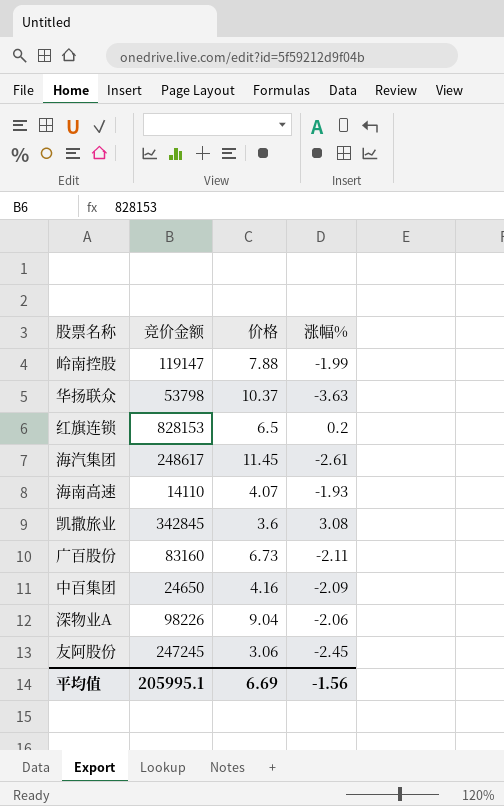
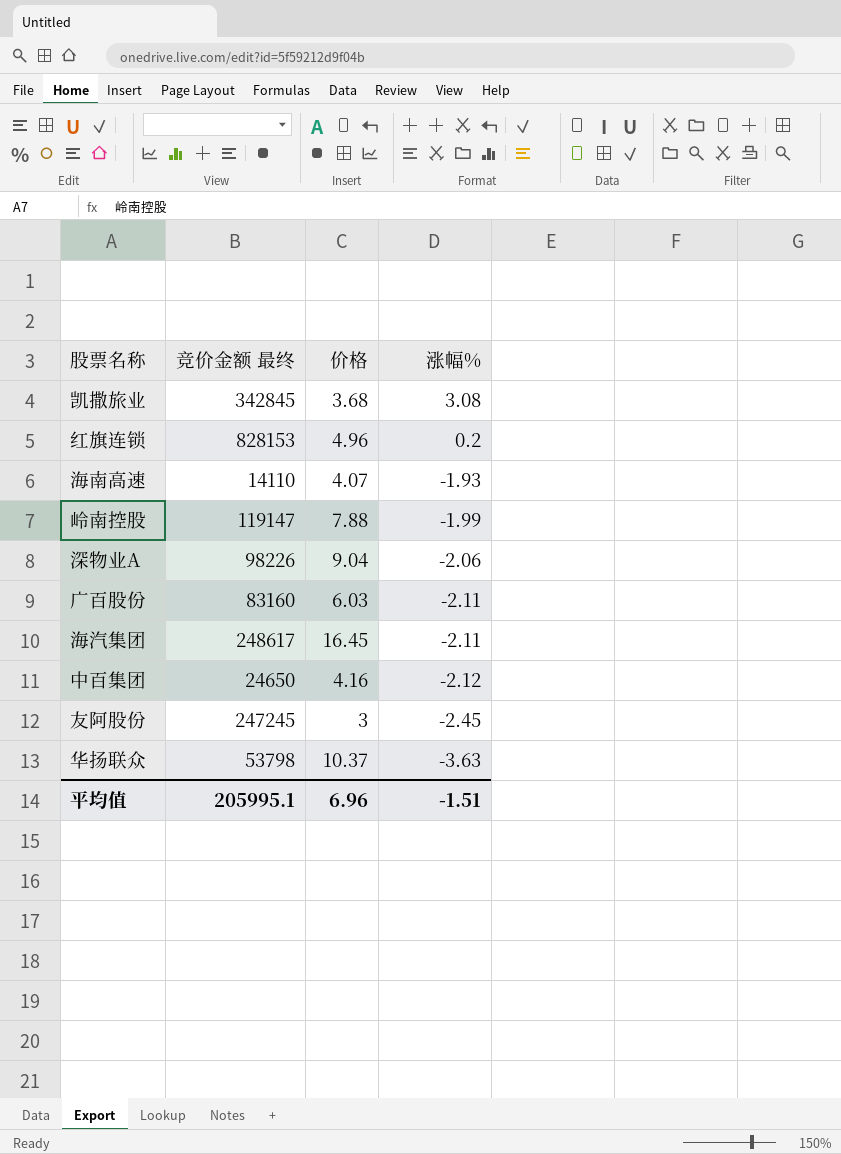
row order: none -> 涨幅% descending
column name: 竞价金额 -> 竞价金额 最终
凯撒旅业 | 价格: 3.6 -> 3.68
红旗连锁 | 价格: 6.5 -> 4.96
广百股份 | 价格: 6.73 -> 6.03
海汽集团 | 价格: 11.45 -> 16.45
海汽集团 | 涨幅%: -2.61 -> -2.11
中百集团 | 涨幅%: -2.09 -> -2.12
友阿股份 | 价格: 3.06 -> 3
平均值 | 价格: 6.69 -> 6.96
平均值 | 涨幅%: -1.56 -> -1.51

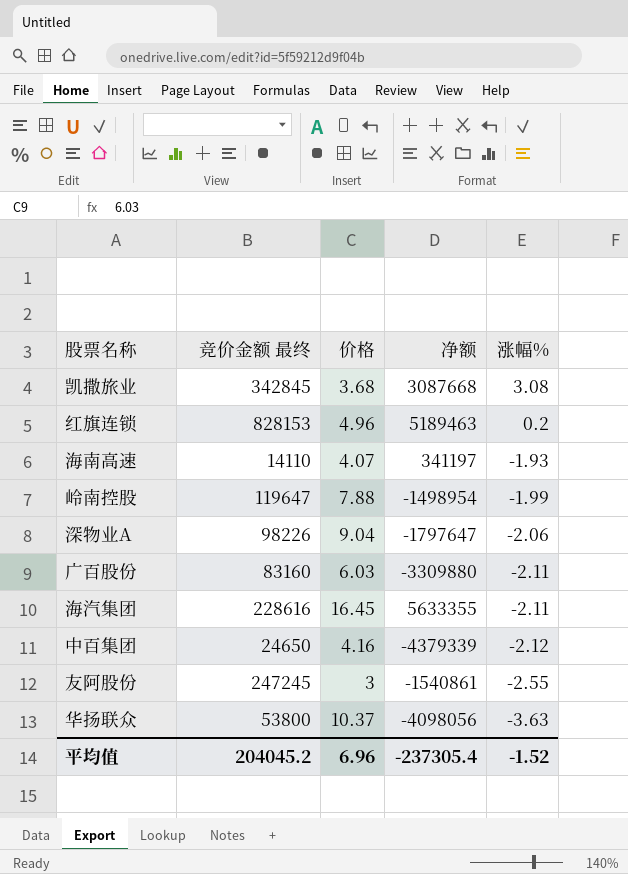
column 净额 | position: none -> 4
岭南控股 | 竞价金额 最终: 119147 -> 119647
海汽集团 | 竞价金额 最终: 248617 -> 228616
友阿股份 | 涨幅%: -2.45 -> -2.55
华扬联众 | 竞价金额 最终: 53798 -> 53800
平均值 | 竞价金额 最终: 205995.1 -> 204045.2
平均值 | 涨幅%: -1.51 -> -1.52

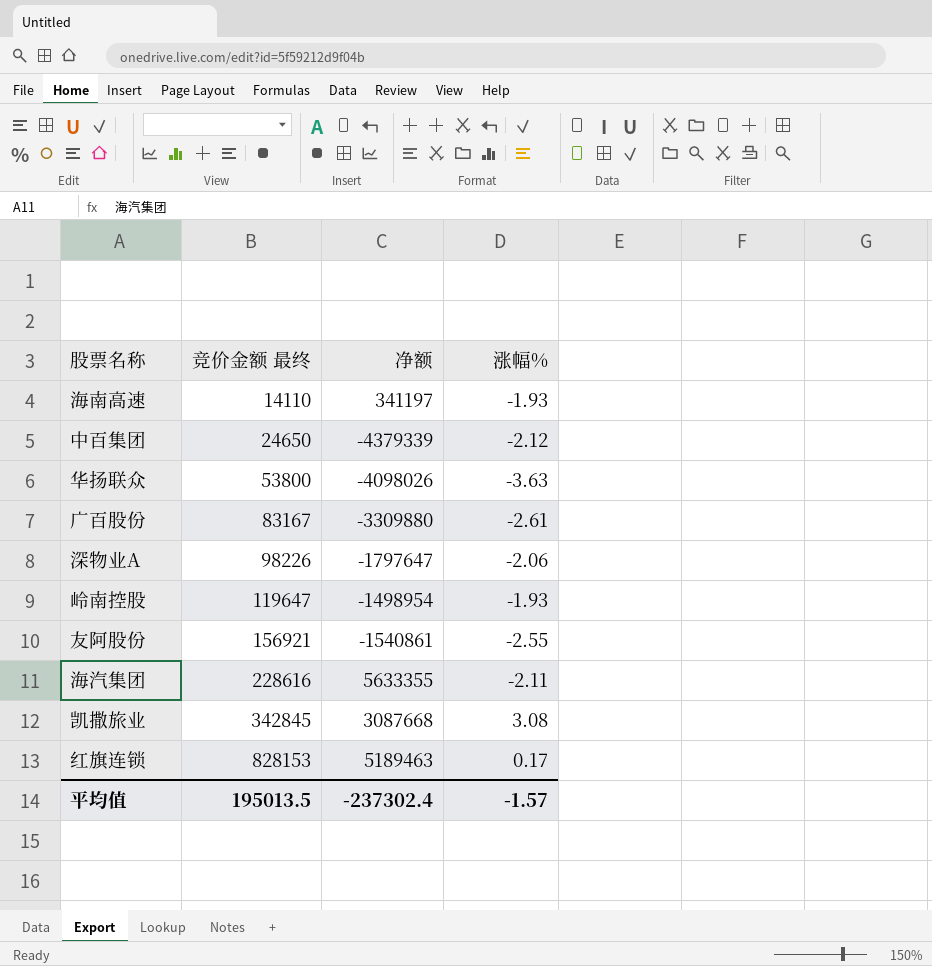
row order: 涨幅% descending -> 竞价金额 最终 ascending
column 价格 | position: 3 -> none
华扬联众 | 净额: -4098056 -> -4098026
广百股份 | 竞价金额 最终: 83160 -> 83167
广百股份 | 涨幅%: -2.11 -> -2.61
岭南控股 | 涨幅%: -1.99 -> -1.93
友阿股份 | 竞价金额 最终: 247245 -> 156921
红旗连锁 | 涨幅%: 0.2 -> 0.17
平均值 | 竞价金额 最终: 204045.2 -> 195013.5
平均值 | 净额: -237305.4 -> -237302.4
平均值 | 涨幅%: -1.52 -> -1.57

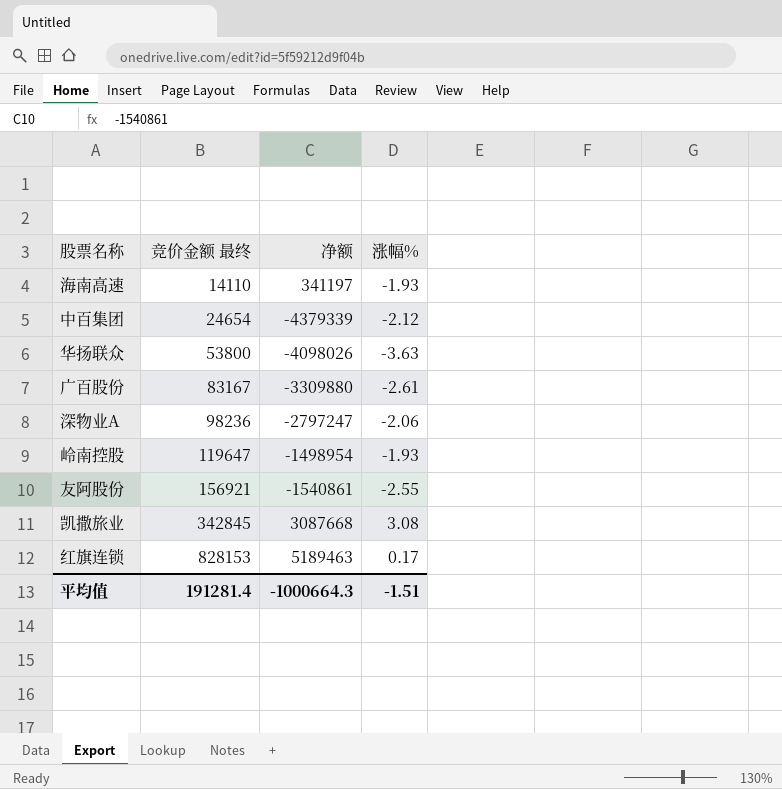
row 海汽集团: 228616 | 5633355 | -2.11 -> none
中百集团 | 竞价金额 最终: 24650 -> 24654
深物业A | 竞价金额 最终: 98226 -> 98236
深物业A | 净额: -1797647 -> -2797247
平均值 | 竞价金额 最终: 195013.5 -> 191281.4
平均值 | 净额: -237302.4 -> -1000664.3
平均值 | 涨幅%: -1.57 -> -1.51

